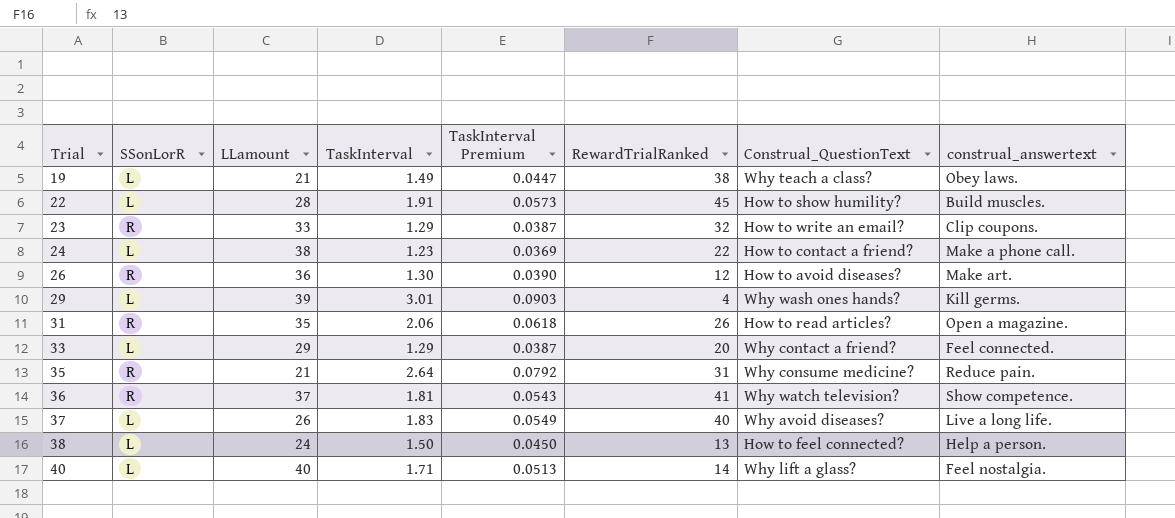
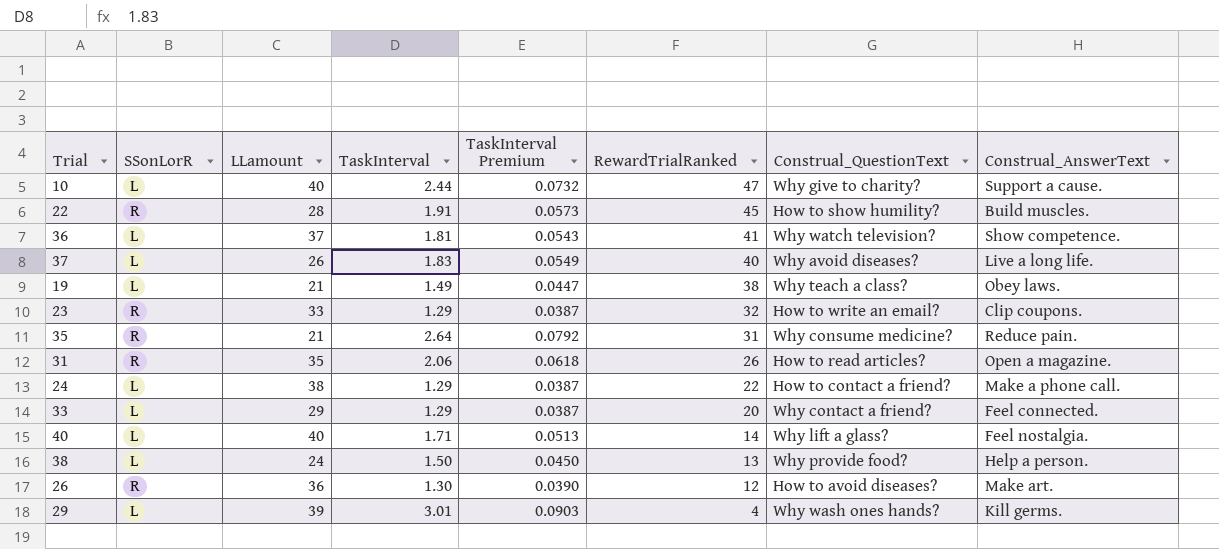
row order: Trial ascending -> RewardTrialRanked descending
column name: construal_answertext -> Construal_AnswerText
row 10: none -> L | 40 | 2.44 | 0.0732 | 47 | Why give to charity? | Support a cause.
22 | SSonLorR: L -> R
36 | SSonLorR: R -> L
24 | TaskInterval: 1.23 -> 1.29
24 | TaskInterval Premium: 0.0369 -> 0.0387
38 | Construal_QuestionText: How to feel connected? -> Why provide food?

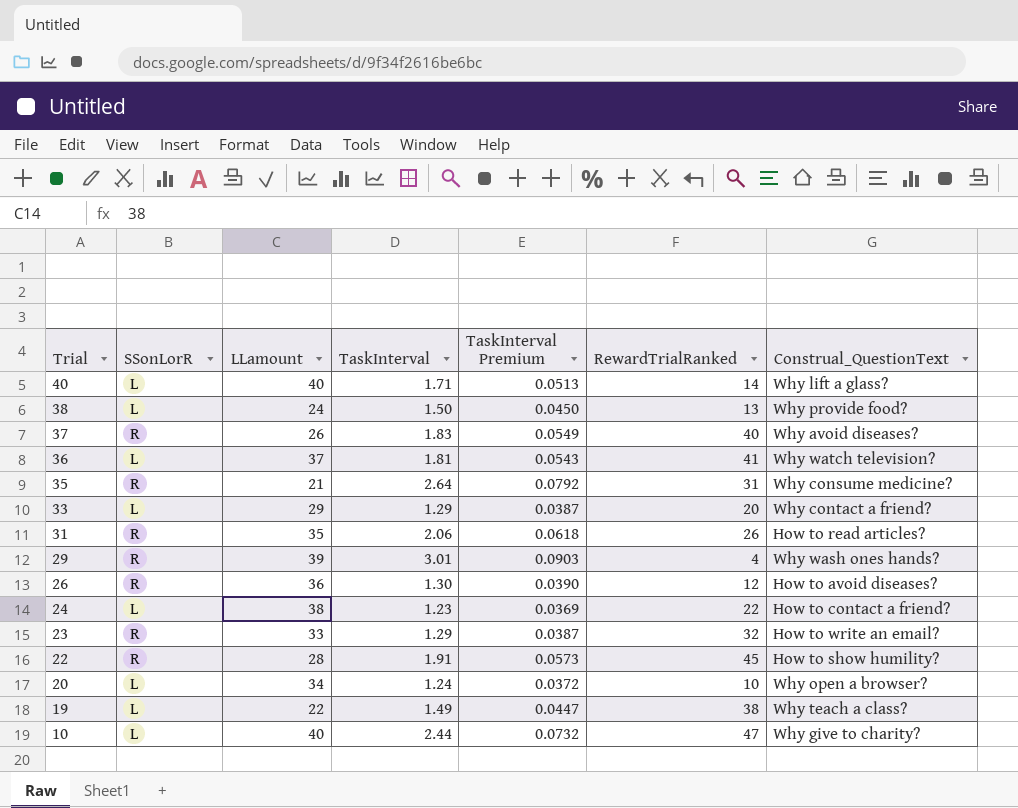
row order: RewardTrialRanked descending -> Trial descending
column Construal_AnswerText | position: 8 -> none
37 | SSonLorR: L -> R
29 | SSonLorR: L -> R
24 | TaskInterval: 1.29 -> 1.23
24 | TaskInterval Premium: 0.0387 -> 0.0369
row 20: none -> L | 34 | 1.24 | 0.0372 | 10 | Why open a browser?
19 | LLamount: 21 -> 22

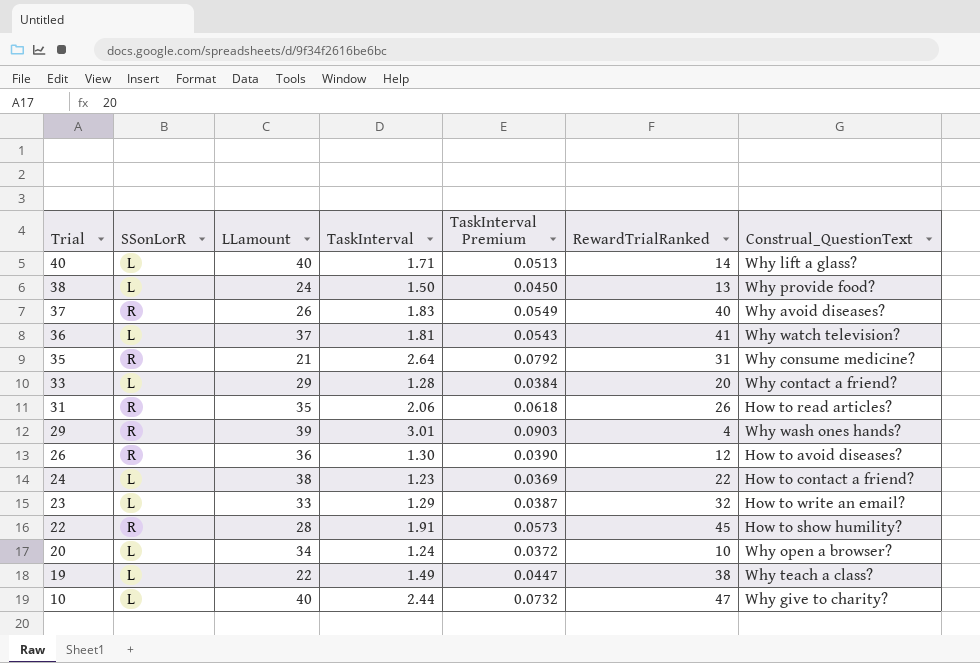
33 | TaskInterval: 1.29 -> 1.28
33 | TaskInterval Premium: 0.0387 -> 0.0384
23 | SSonLorR: R -> L

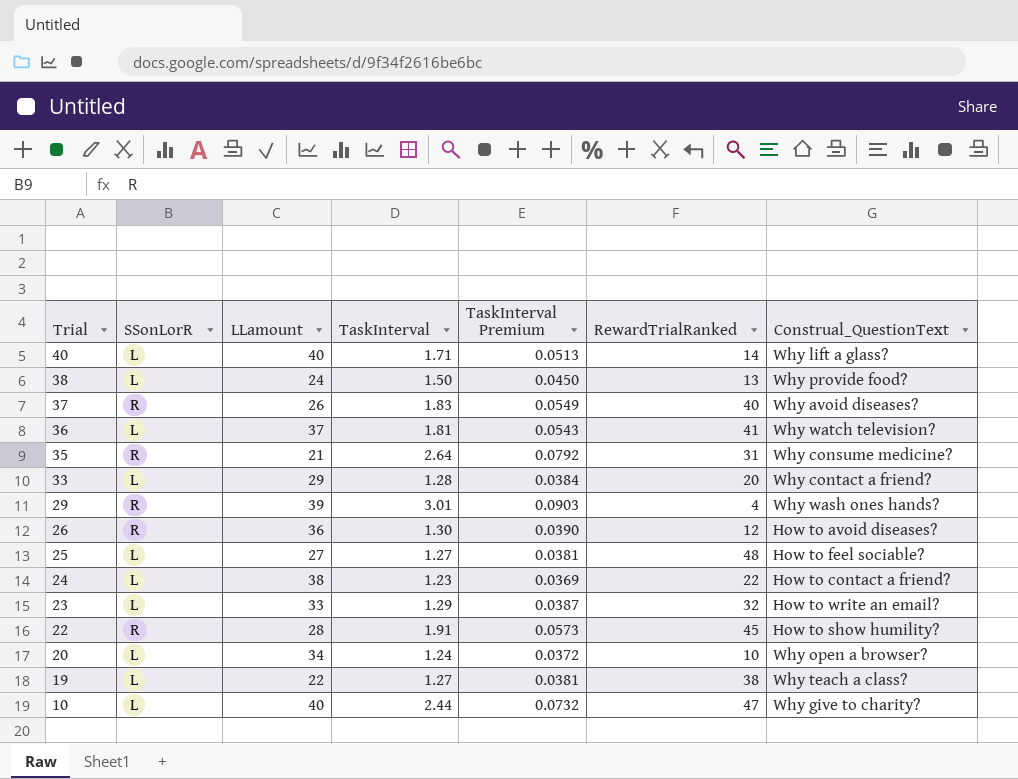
row 31: R | 35 | 2.06 | 0.0618 | 26 | How to read articles? -> none
row 25: none -> L | 27 | 1.27 | 0.0381 | 48 | How to feel sociable?
19 | TaskInterval: 1.49 -> 1.27
19 | TaskInterval Premium: 0.0447 -> 0.0381

